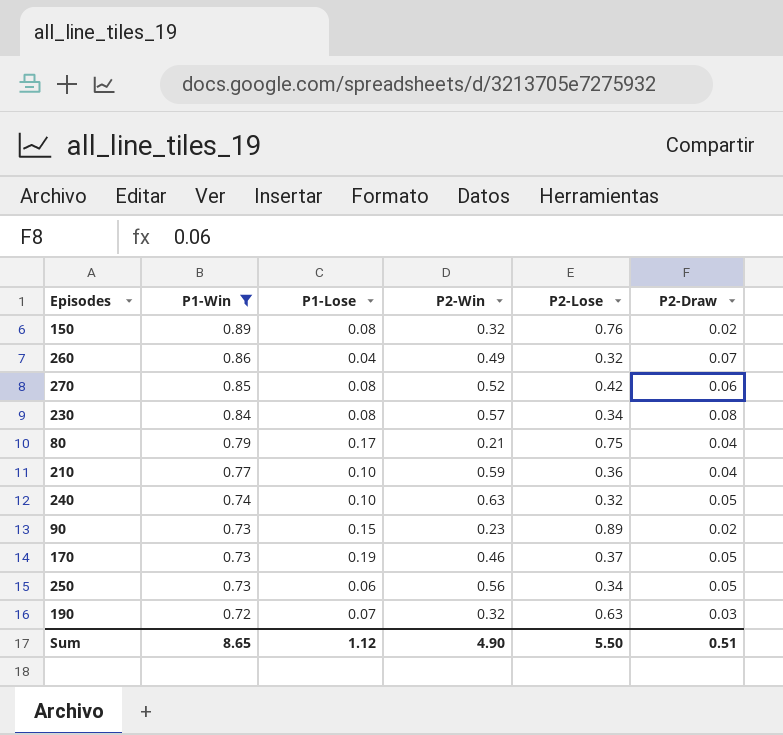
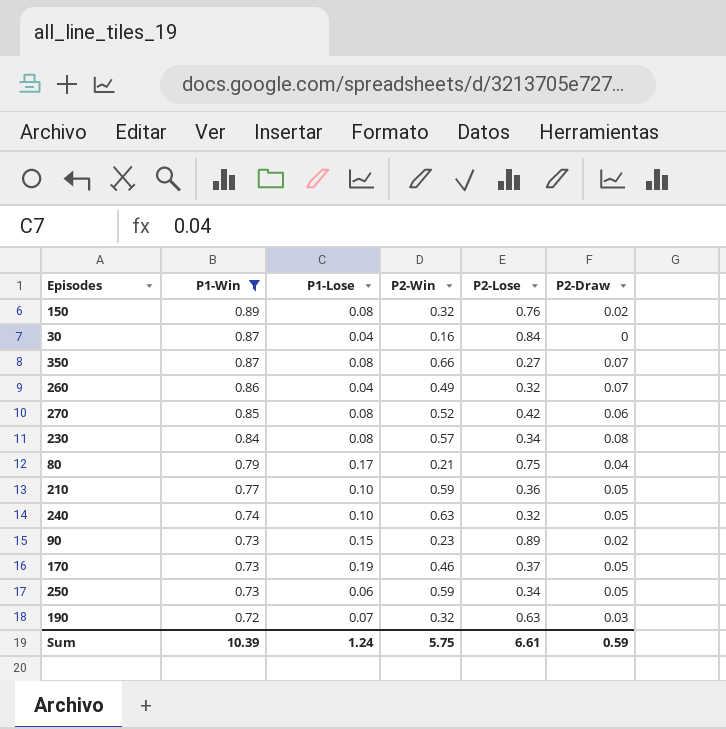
row 30: none -> 0.87 | 0.04 | 0.16 | 0.84 | 0
row 350: none -> 0.87 | 0.08 | 0.66 | 0.27 | 0.07
210 | P2-Draw: 0.04 -> 0.05
250 | P2-Win: 0.56 -> 0.59
Sum | P1-Win: 8.65 -> 10.39
Sum | P1-Lose: 1.12 -> 1.24
Sum | P2-Win: 4.90 -> 5.75
Sum | P2-Lose: 5.50 -> 6.61
Sum | P2-Draw: 0.51 -> 0.59

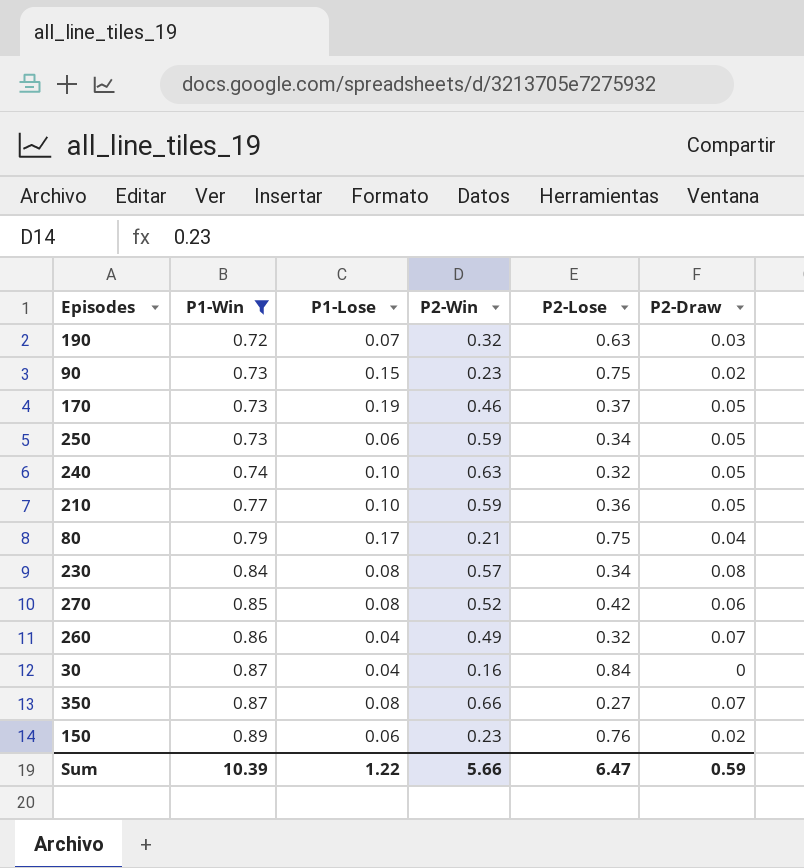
row order: P1-Win descending -> P1-Win ascending
90 | P2-Lose: 0.89 -> 0.75
150 | P1-Lose: 0.08 -> 0.06
150 | P2-Win: 0.32 -> 0.23
Sum | P1-Lose: 1.24 -> 1.22
Sum | P2-Win: 5.75 -> 5.66
Sum | P2-Lose: 6.61 -> 6.47

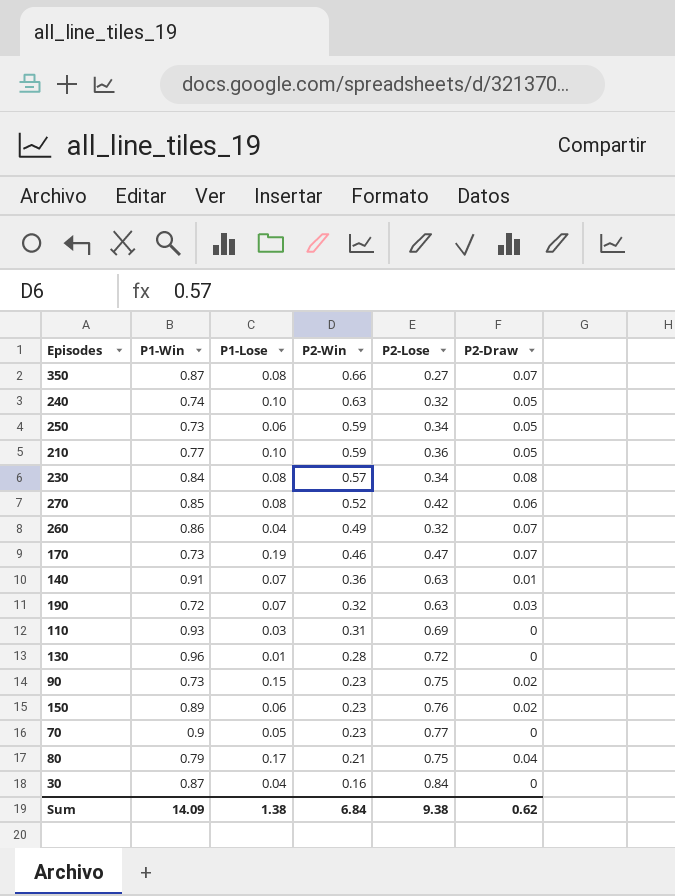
filter: P1-Win <= 0.89 -> none
row order: P1-Win ascending -> P2-Win descending
170 | P2-Lose: 0.37 -> 0.47
170 | P2-Draw: 0.05 -> 0.07
Sum | P1-Win: 10.39 -> 14.09
Sum | P1-Lose: 1.22 -> 1.38
Sum | P2-Win: 5.66 -> 6.84
Sum | P2-Lose: 6.47 -> 9.38
Sum | P2-Draw: 0.59 -> 0.62

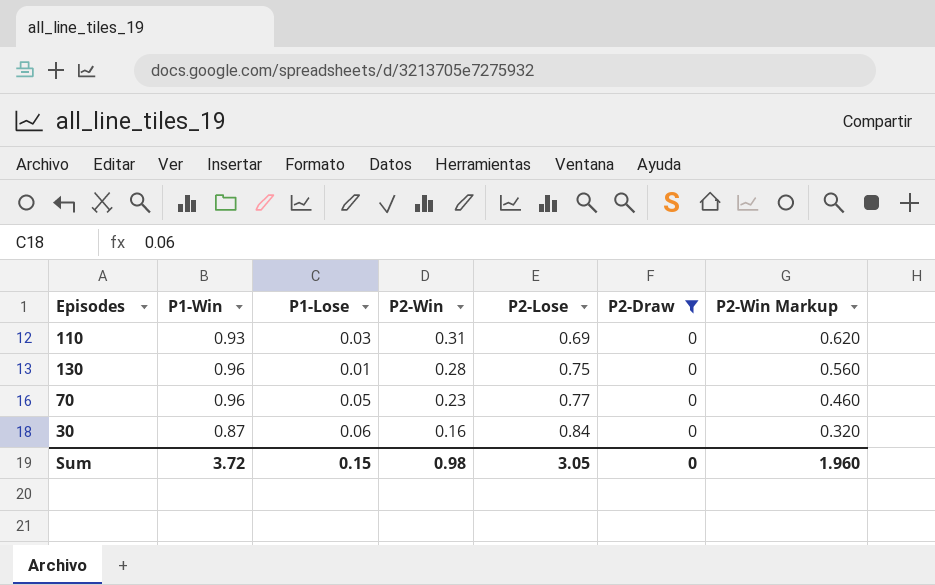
filter: none -> P2-Draw = 0
column P2-Win Markup | formula: none -> [P2-Win] * 2
130 | P2-Lose: 0.72 -> 0.75
70 | P1-Win: 0.9 -> 0.96
30 | P1-Lose: 0.04 -> 0.06
Sum | P1-Win: 14.09 -> 3.72
Sum | P1-Lose: 1.38 -> 0.15
Sum | P2-Win: 6.84 -> 0.98
Sum | P2-Lose: 9.38 -> 3.05
Sum | P2-Draw: 0.62 -> 0

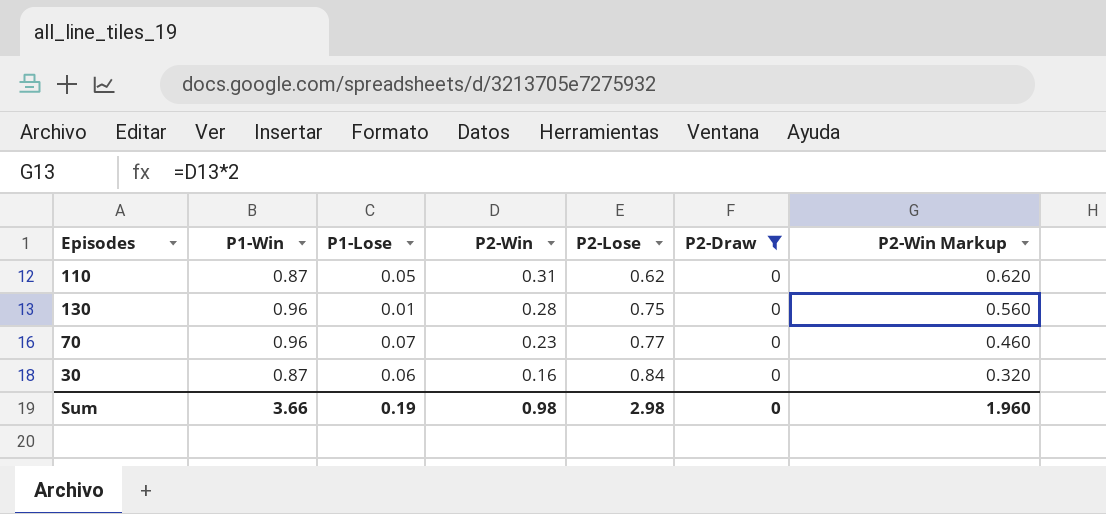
110 | P1-Win: 0.93 -> 0.87
110 | P1-Lose: 0.03 -> 0.05
110 | P2-Lose: 0.69 -> 0.62
70 | P1-Lose: 0.05 -> 0.07
Sum | P1-Win: 3.72 -> 3.66
Sum | P1-Lose: 0.15 -> 0.19
Sum | P2-Lose: 3.05 -> 2.98

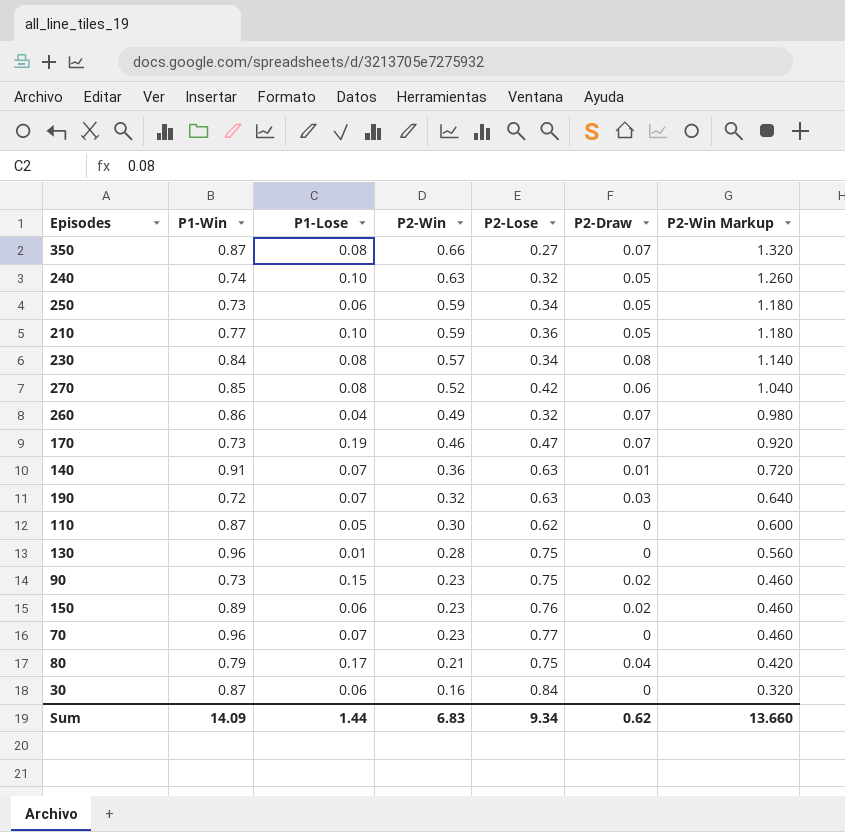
filter: P2-Draw = 0 -> none
110 | P2-Win: 0.31 -> 0.30
110 | P2-Win Markup: 0.620 -> 0.600
Sum | P1-Win: 3.66 -> 14.09
Sum | P1-Lose: 0.19 -> 1.44
Sum | P2-Win: 0.98 -> 6.83
Sum | P2-Lose: 2.98 -> 9.34
Sum | P2-Draw: 0 -> 0.62
Sum | P2-Win Markup: 1.960 -> 13.660

